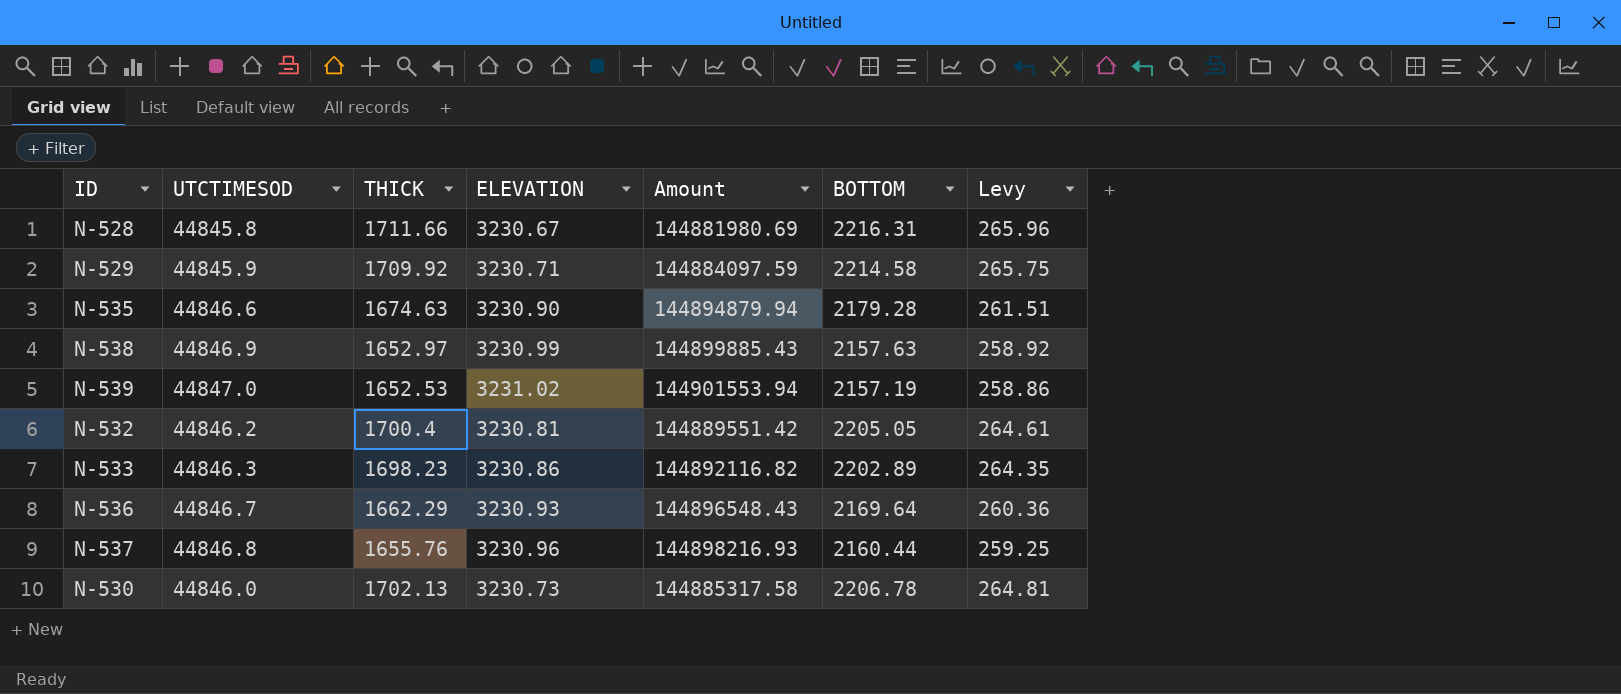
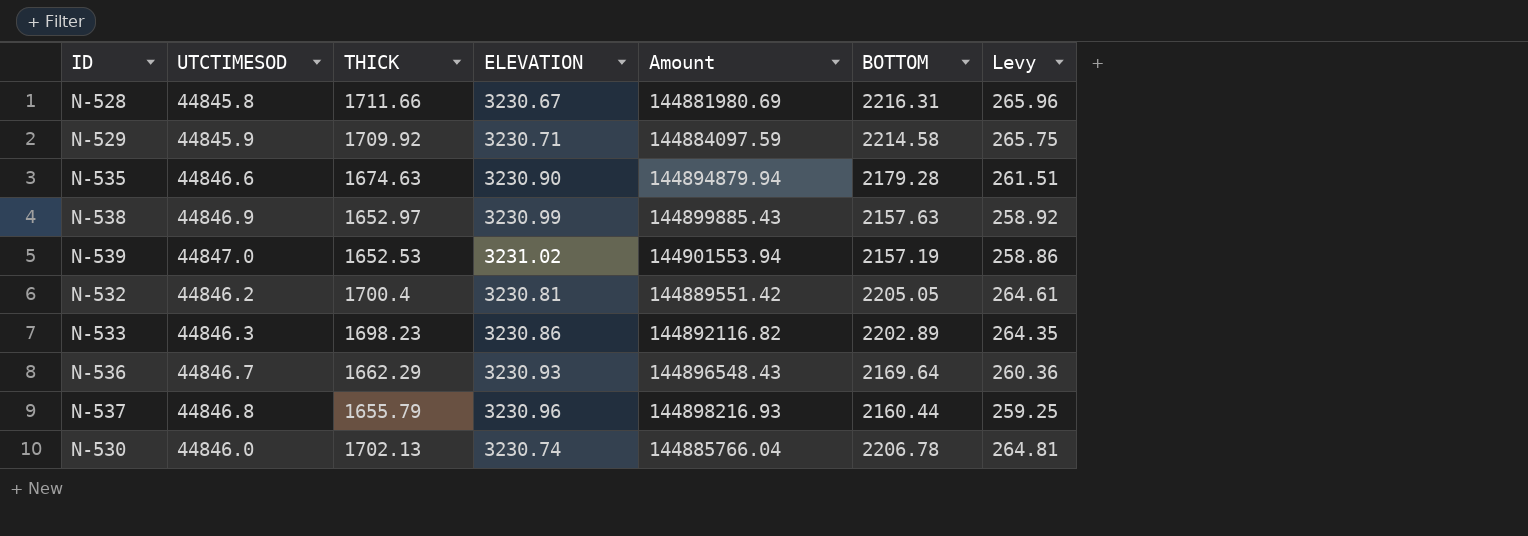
N-537 | THICK: 1655.76 -> 1655.79
N-530 | ELEVATION: 3230.73 -> 3230.74
N-530 | Amount: 144885317.58 -> 144885766.04

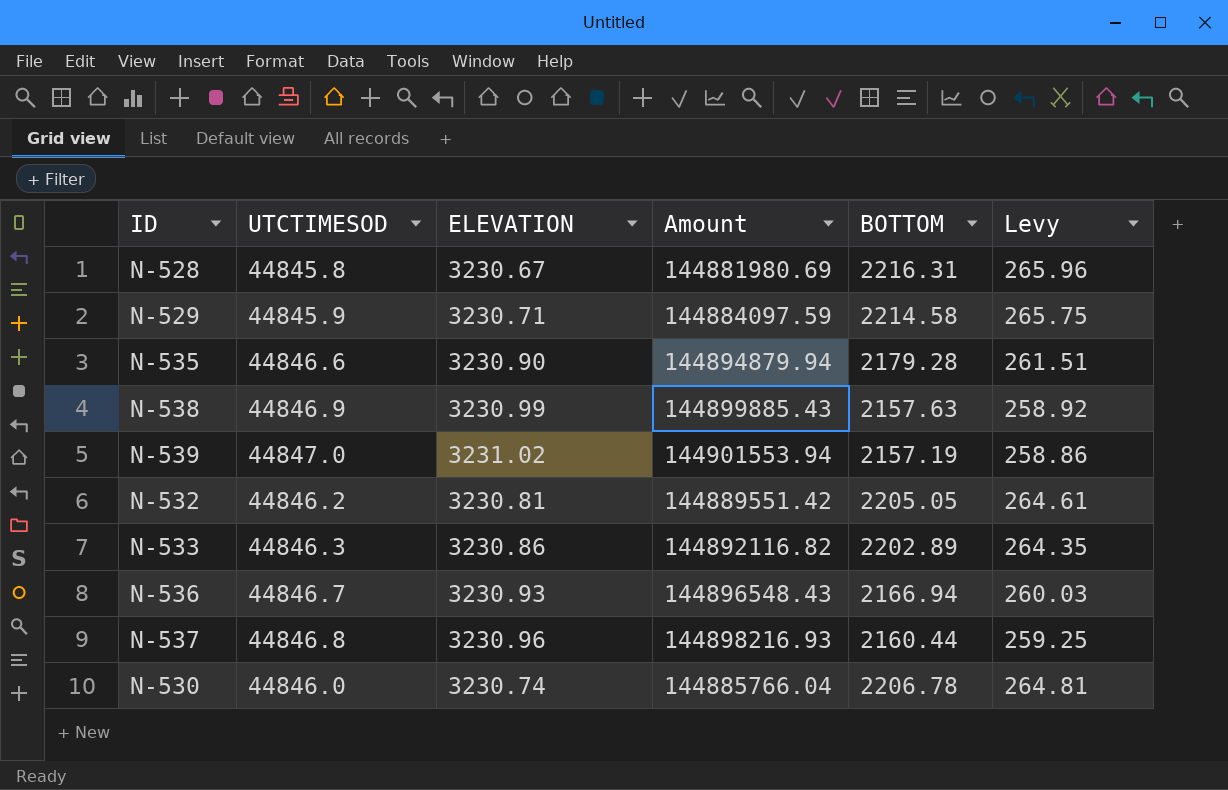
column THICK | position: 3 -> none
N-536 | BOTTOM: 2169.64 -> 2166.94
N-536 | Levy: 260.36 -> 260.03

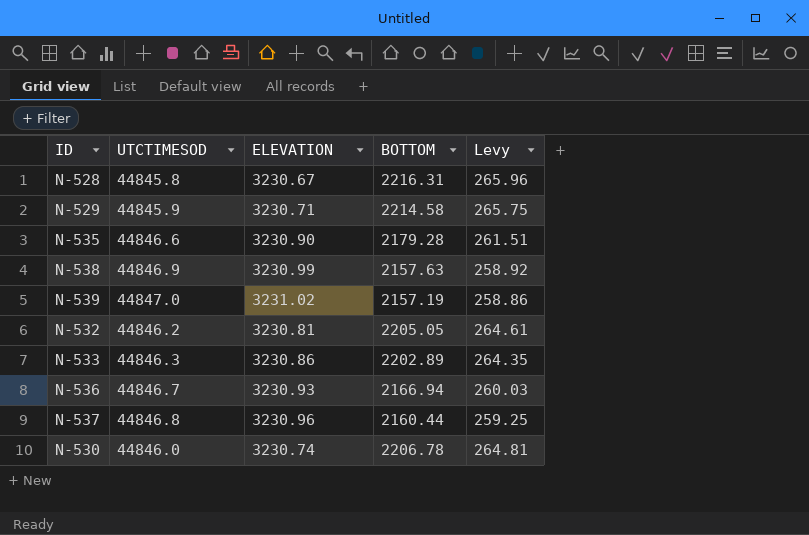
column Amount | formula: [UTCTIMESOD] * [ELEVATION] -> none

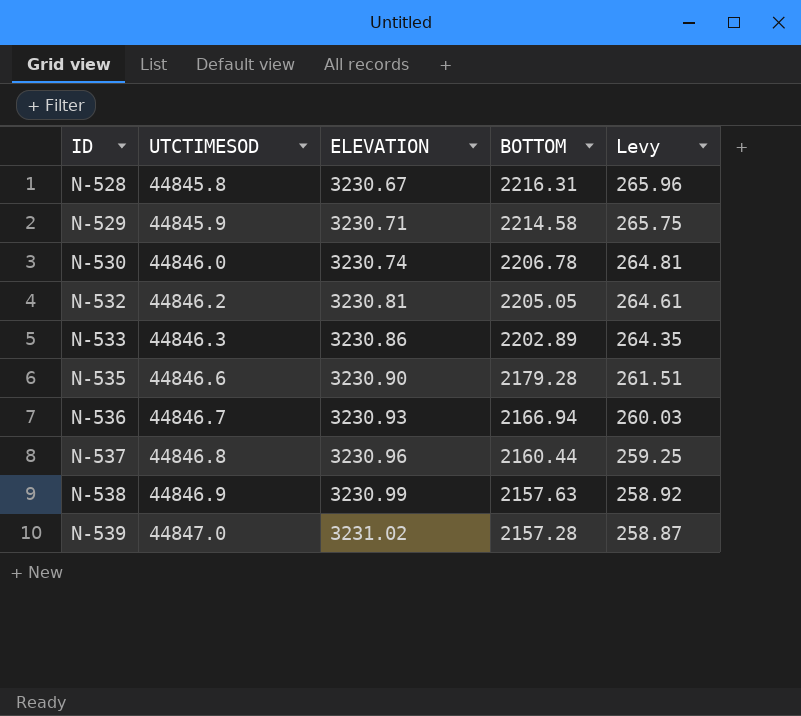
row order: none -> ID ascending
N-539 | BOTTOM: 2157.19 -> 2157.28
N-539 | Levy: 258.86 -> 258.87

